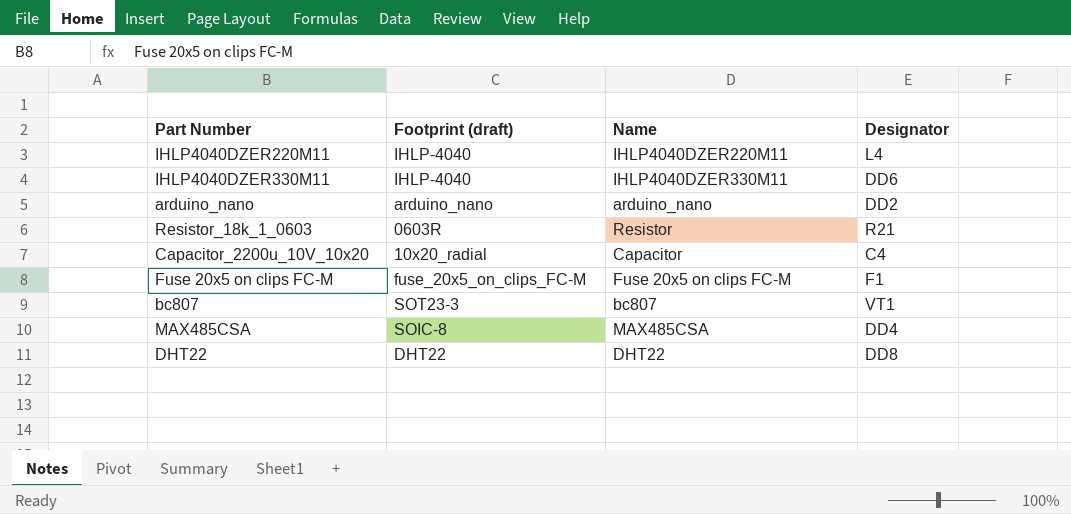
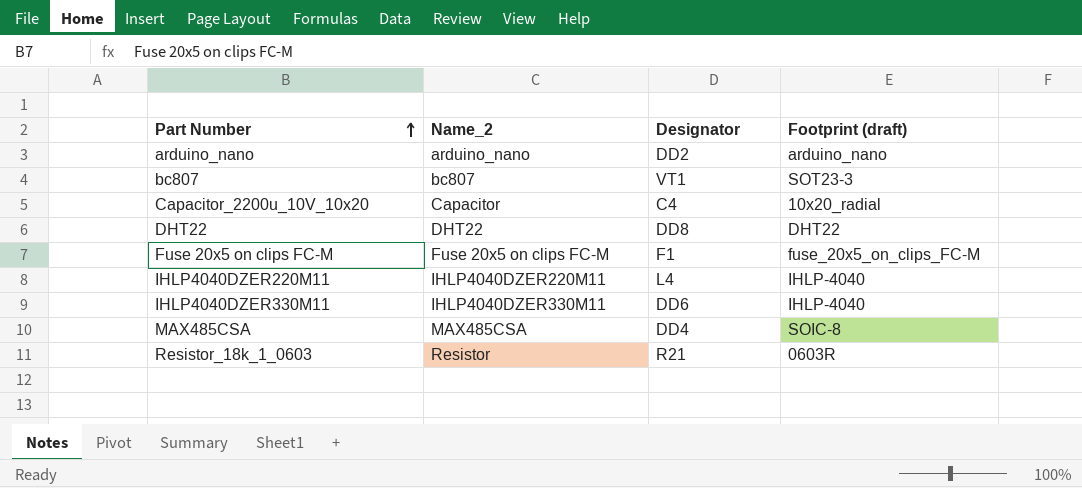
row order: none -> Part Number ascending
column name: Name -> Name_2
column Footprint (draft) | position: 2 -> 4

